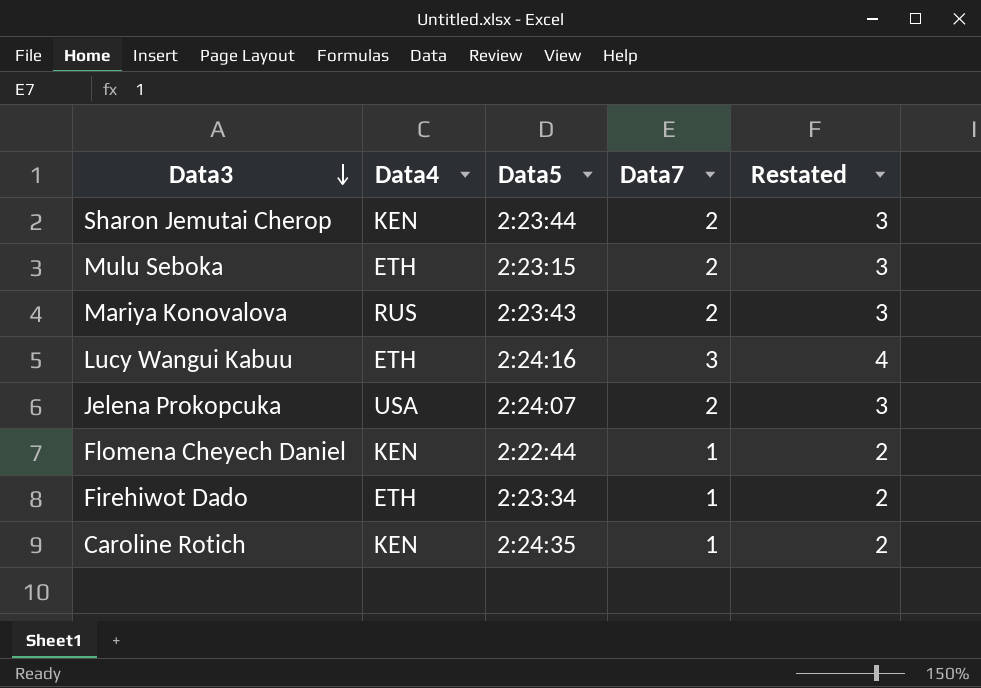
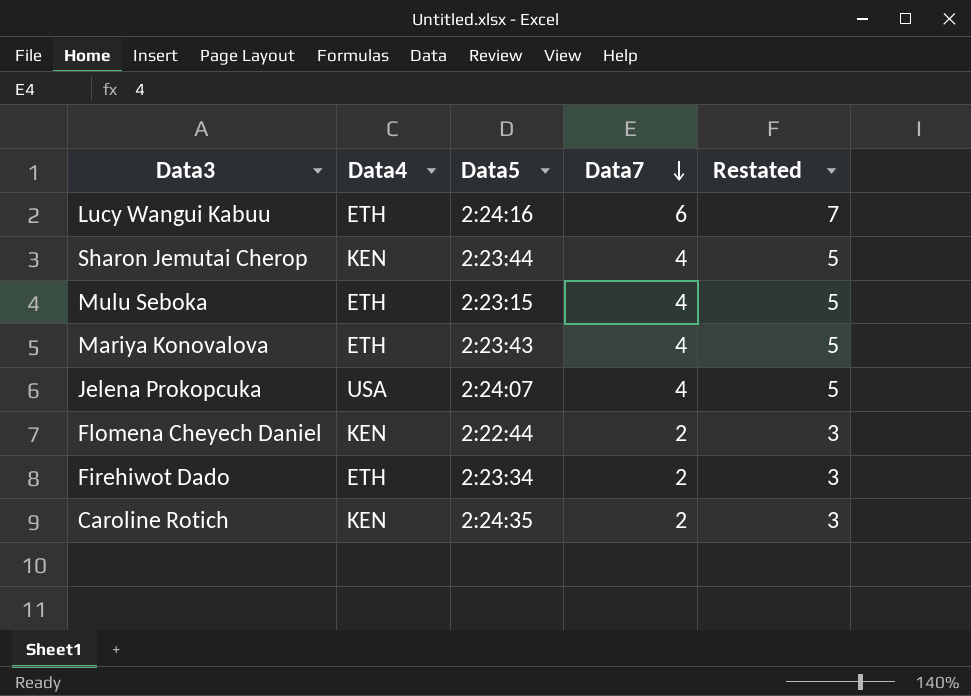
row order: Data3 descending -> Data7 descending
Lucy Wangui Kabuu | Data7: 3 -> 6
Lucy Wangui Kabuu | Restated: 4 -> 7
Sharon Jemutai Cherop | Data7: 2 -> 4
Sharon Jemutai Cherop | Restated: 3 -> 5
Mulu Seboka | Data7: 2 -> 4
Mulu Seboka | Restated: 3 -> 5
Mariya Konovalova | Data4: RUS -> ETH
Mariya Konovalova | Data7: 2 -> 4
Mariya Konovalova | Restated: 3 -> 5
Jelena Prokopcuka | Data7: 2 -> 4
Jelena Prokopcuka | Restated: 3 -> 5
Flomena Cheyech Daniel | Data7: 1 -> 2
Flomena Cheyech Daniel | Restated: 2 -> 3
Firehiwot Dado | Data7: 1 -> 2
Firehiwot Dado | Restated: 2 -> 3
Caroline Rotich | Data7: 1 -> 2
Caroline Rotich | Restated: 2 -> 3

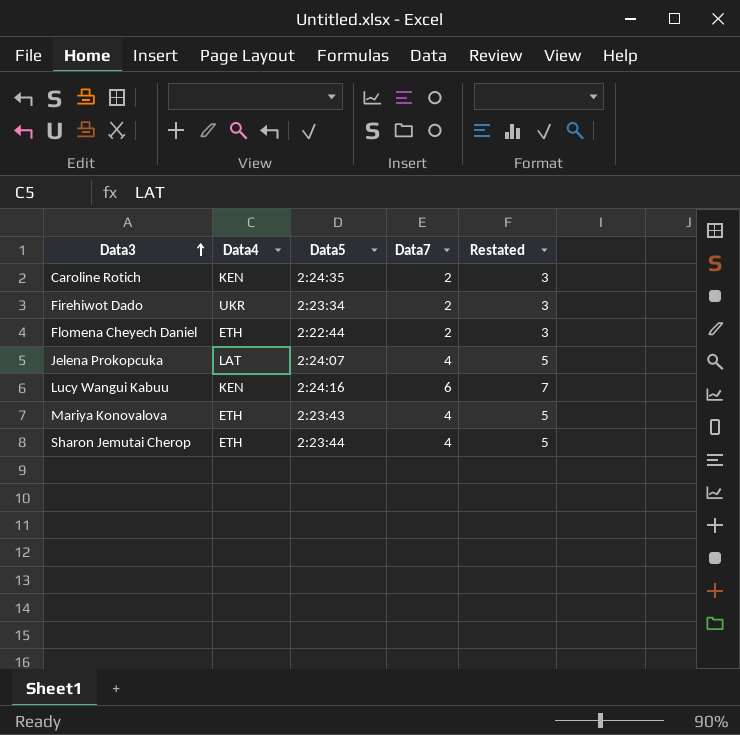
row order: Data7 descending -> Data3 ascending
row Mulu Seboka: ETH | 2:23:15 | 4 | 5 -> none
Firehiwot Dado | Data4: ETH -> UKR
Flomena Cheyech Daniel | Data4: KEN -> ETH
Jelena Prokopcuka | Data4: USA -> LAT
Lucy Wangui Kabuu | Data4: ETH -> KEN
Sharon Jemutai Cherop | Data4: KEN -> ETH

